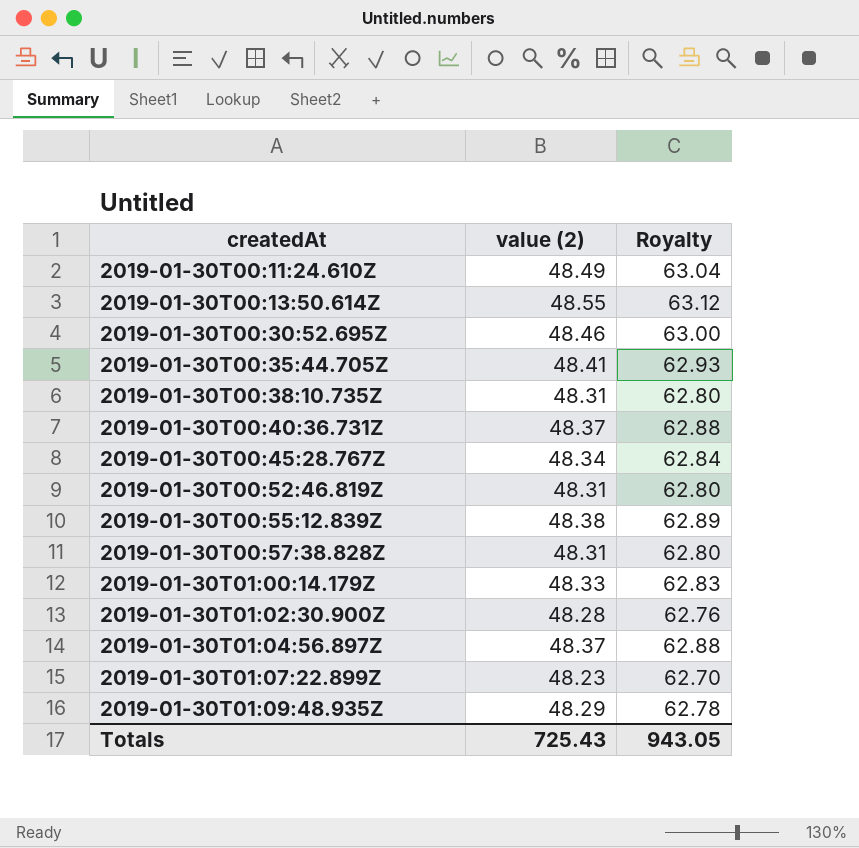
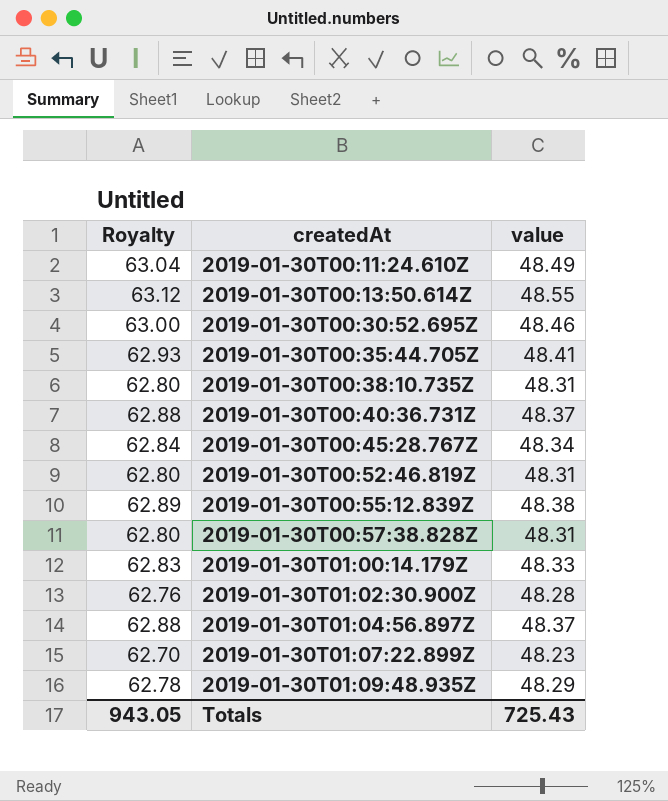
column Royalty | position: 3 -> 1
column name: value (2) -> value

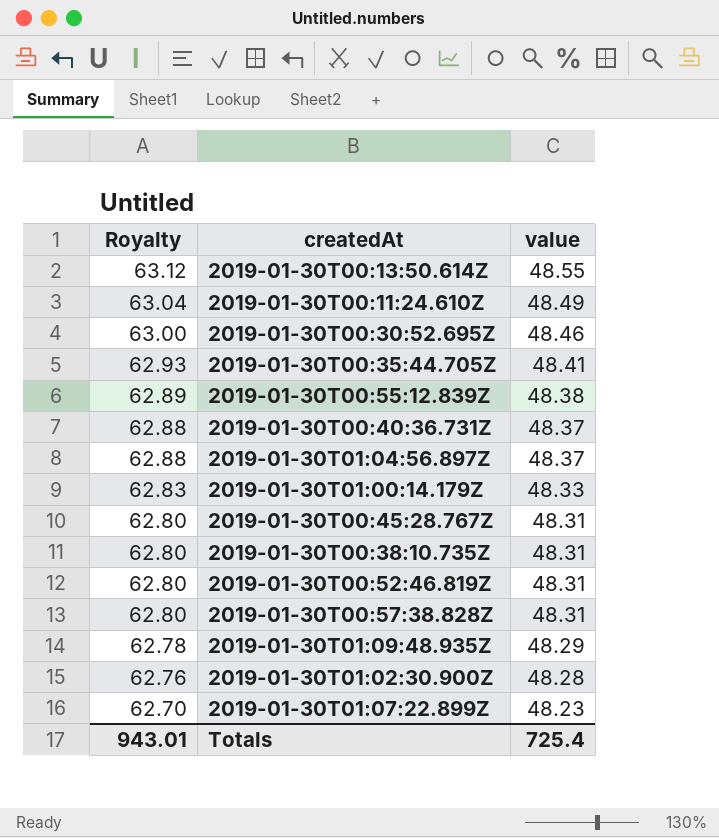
row order: createdAt ascending -> Royalty descending
2019-01-30T00:45:28.767Z | Royalty: 62.84 -> 62.80
2019-01-30T00:45:28.767Z | value: 48.34 -> 48.31
Totals | Royalty: 943.05 -> 943.01
Totals | value: 725.43 -> 725.4

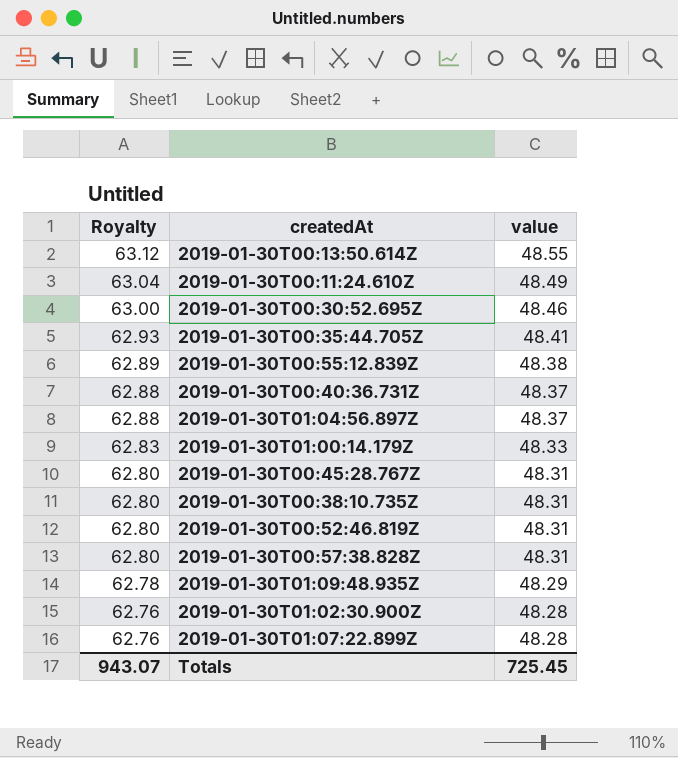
2019-01-30T01:07:22.899Z | Royalty: 62.70 -> 62.76
2019-01-30T01:07:22.899Z | value: 48.23 -> 48.28
Totals | Royalty: 943.01 -> 943.07
Totals | value: 725.4 -> 725.45

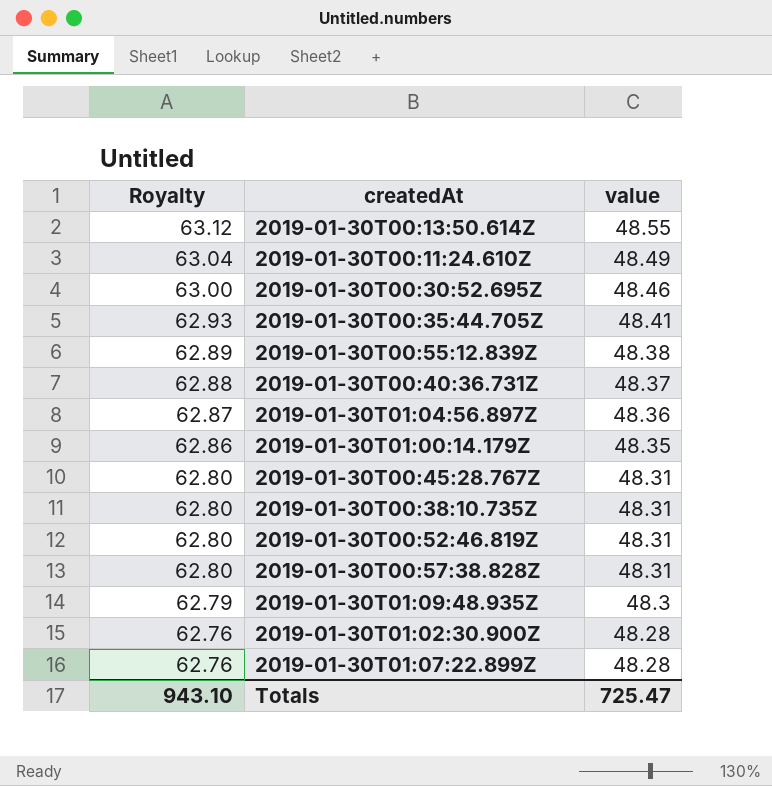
2019-01-30T01:04:56.897Z | Royalty: 62.88 -> 62.87
2019-01-30T01:04:56.897Z | value: 48.37 -> 48.36
2019-01-30T01:00:14.179Z | Royalty: 62.83 -> 62.86
2019-01-30T01:00:14.179Z | value: 48.33 -> 48.35
2019-01-30T01:09:48.935Z | Royalty: 62.78 -> 62.79
2019-01-30T01:09:48.935Z | value: 48.29 -> 48.3
Totals | Royalty: 943.07 -> 943.10
Totals | value: 725.45 -> 725.47

